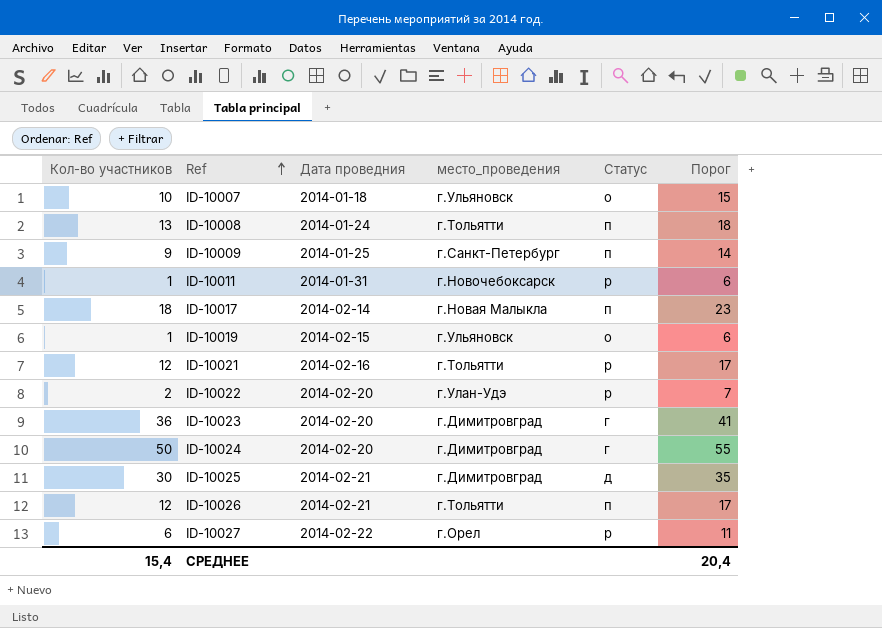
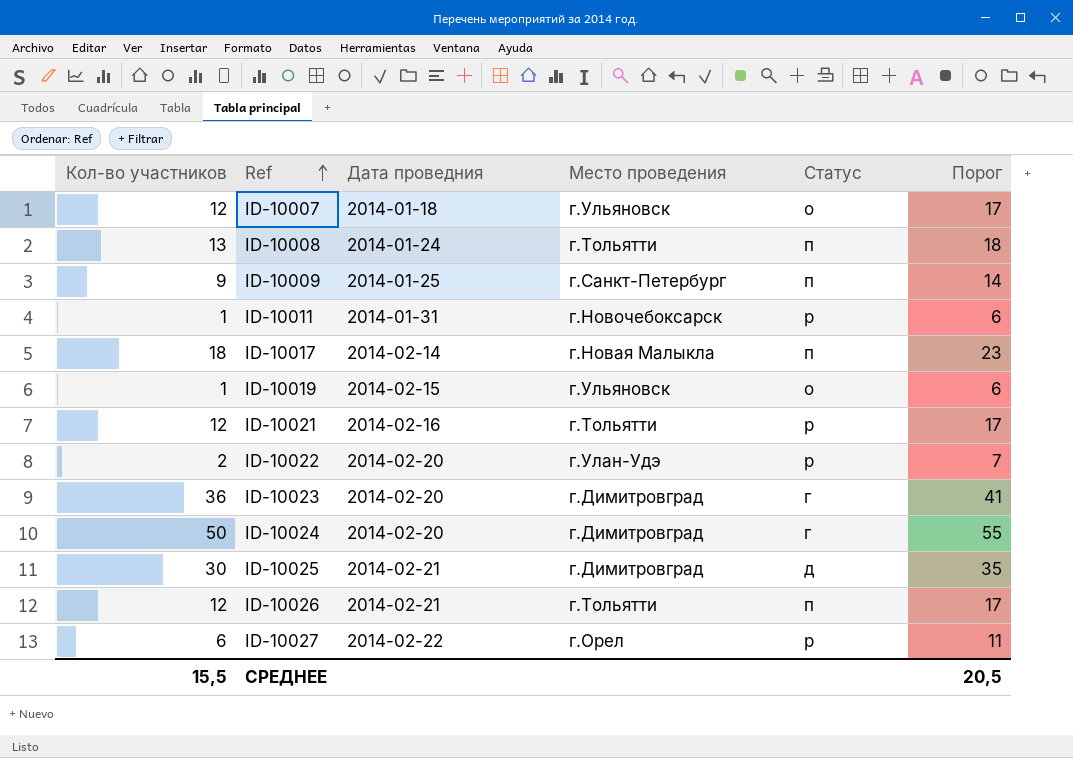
column name: место_проведения -> Место проведения
ID-10007 | Кол-во участников: 10 -> 12
ID-10007 | Порог: 15 -> 17
СРЕДНЕЕ | Кол-во участников: 15,4 -> 15,5
СРЕДНЕЕ | Порог: 20,4 -> 20,5

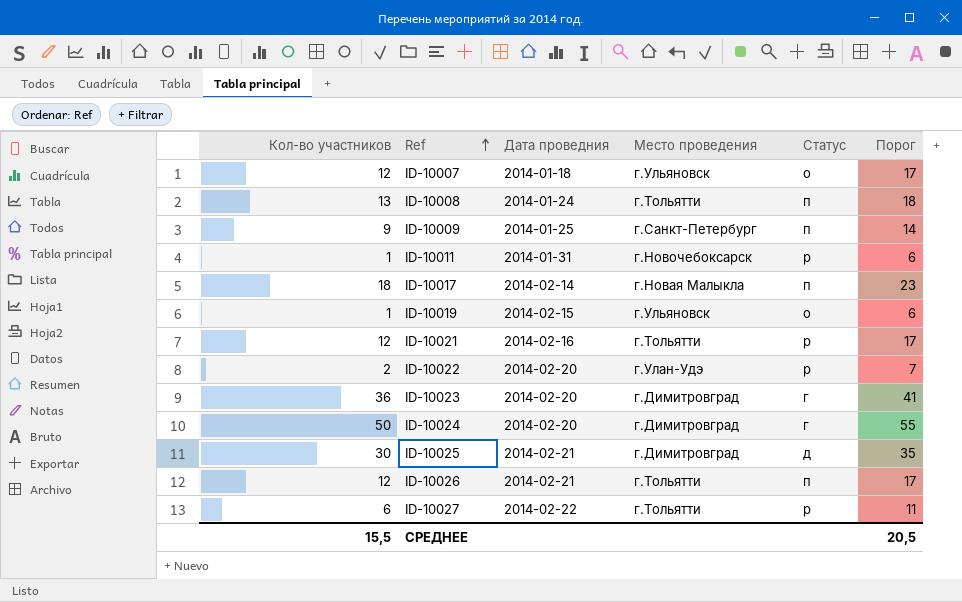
ID-10027 | Место проведения: г.Орел -> г.Тольятти

